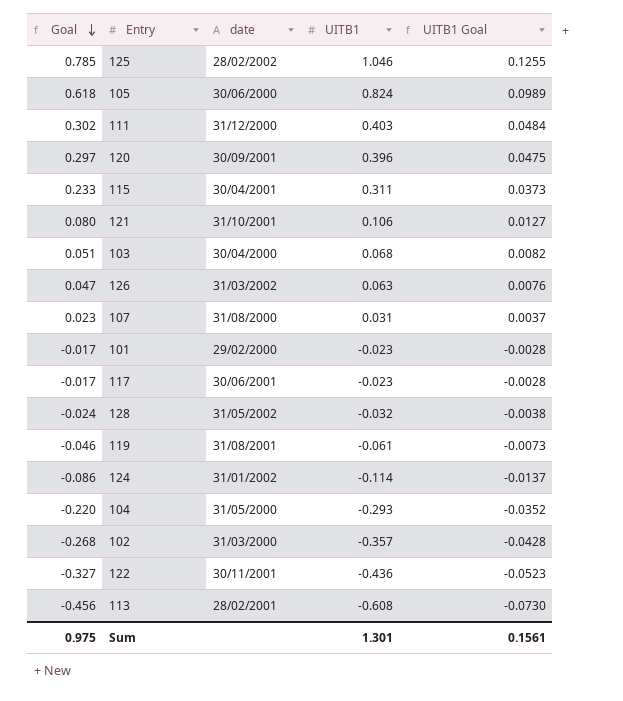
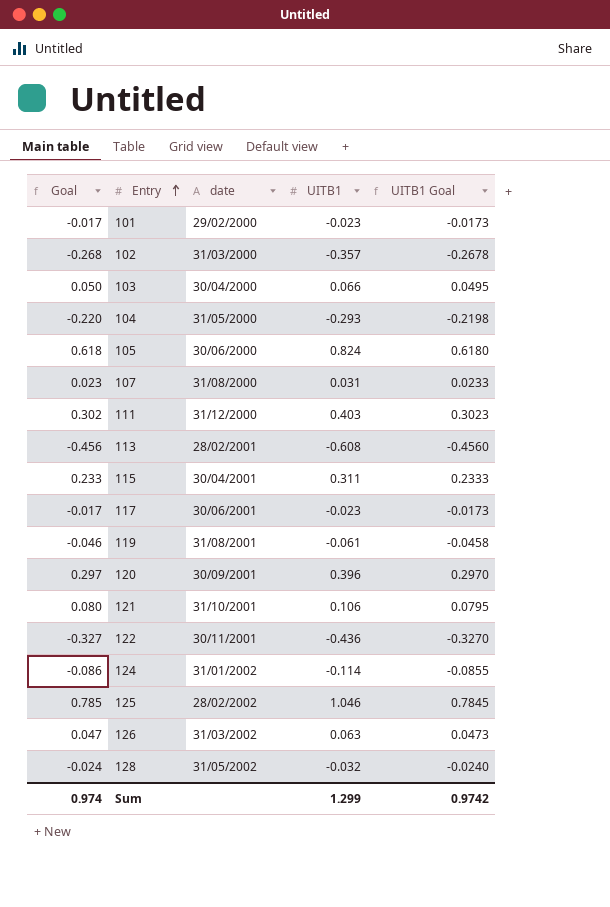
row order: Goal descending -> Entry ascending
column UITB1 Goal | formula: [UITB1] * 0.12 -> [UITB1] * 0.75
103 | Goal: 0.051 -> 0.050
103 | UITB1: 0.068 -> 0.066
Sum | Goal: 0.975 -> 0.974
Sum | UITB1: 1.301 -> 1.299
Sum | UITB1 Goal: 0.1561 -> 0.9742

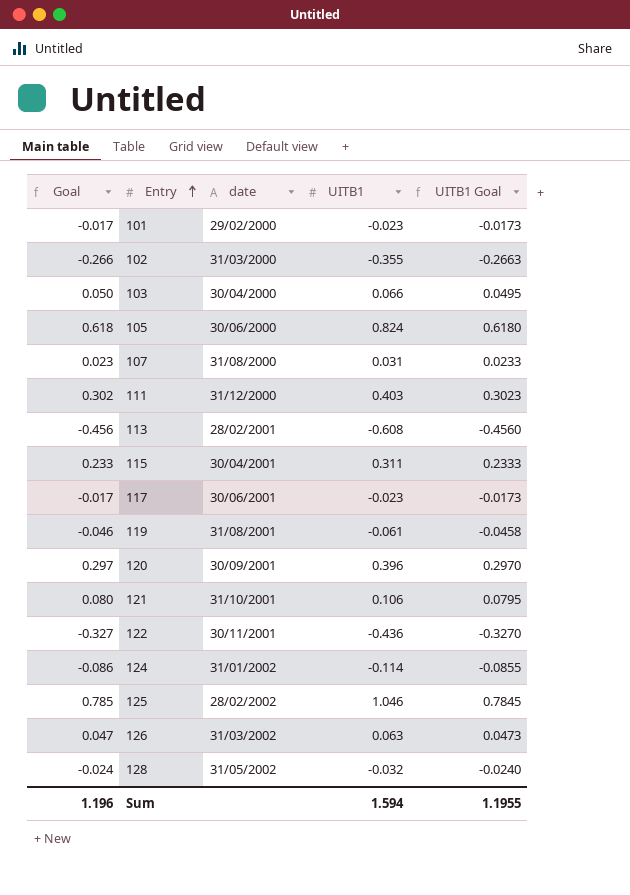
row 104: -0.220 | 31/05/2000 | -0.293 | -0.2198 -> none
102 | Goal: -0.268 -> -0.266
102 | UITB1: -0.357 -> -0.355
102 | UITB1 Goal: -0.2678 -> -0.2663
Sum | Goal: 0.974 -> 1.196
Sum | UITB1: 1.299 -> 1.594
Sum | UITB1 Goal: 0.9742 -> 1.1955

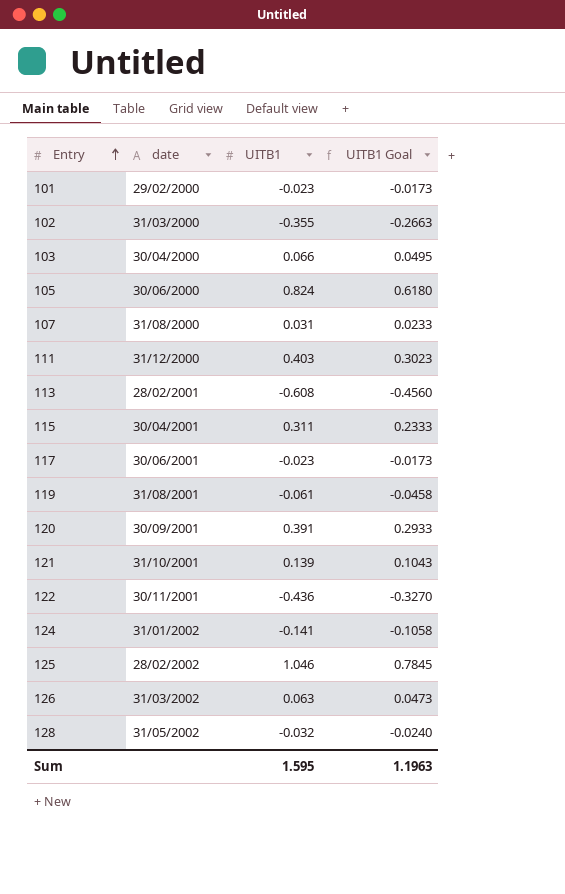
column Goal | formula: [UITB1] * 0.75 -> none
120 | UITB1: 0.396 -> 0.391
120 | UITB1 Goal: 0.2970 -> 0.2933
121 | UITB1: 0.106 -> 0.139
121 | UITB1 Goal: 0.0795 -> 0.1043
124 | UITB1: -0.114 -> -0.141
124 | UITB1 Goal: -0.0855 -> -0.1058
Sum | UITB1: 1.594 -> 1.595
Sum | UITB1 Goal: 1.1955 -> 1.1963

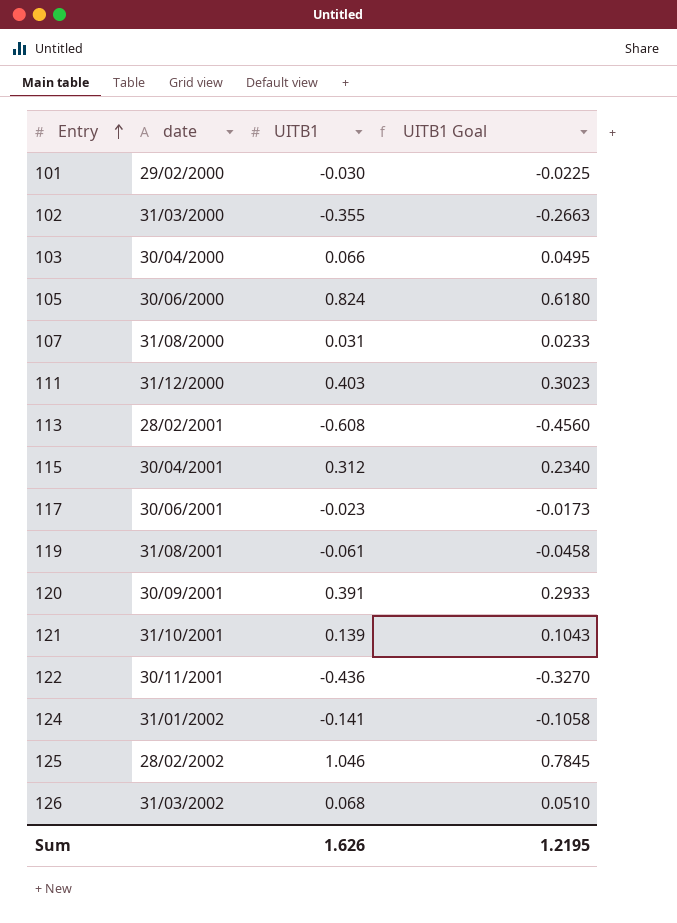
row 128: 31/05/2002 | -0.032 | -0.0240 -> none
101 | UITB1: -0.023 -> -0.030
101 | UITB1 Goal: -0.0173 -> -0.0225
115 | UITB1: 0.311 -> 0.312
115 | UITB1 Goal: 0.2333 -> 0.2340
126 | UITB1: 0.063 -> 0.068
126 | UITB1 Goal: 0.0473 -> 0.0510
Sum | UITB1: 1.595 -> 1.626
Sum | UITB1 Goal: 1.1963 -> 1.2195

